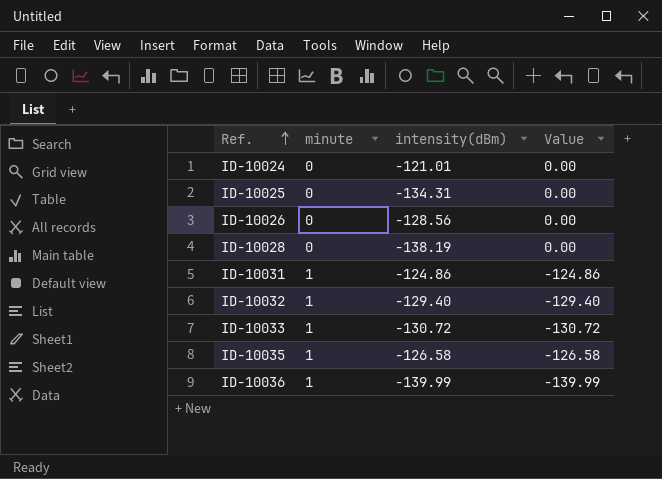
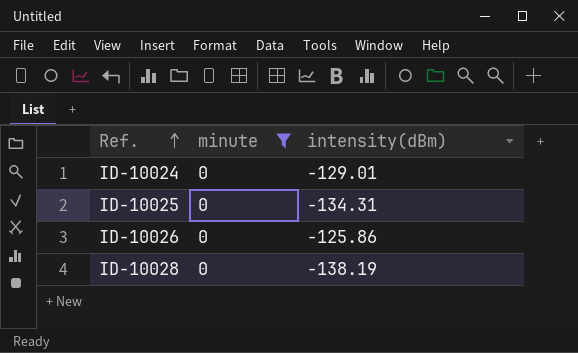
filter: none -> minute = 0
column Value | formula: [minute] * [intensity(dBm)] -> none
ID-10024 | intensity(dBm): -121.01 -> -129.01
ID-10026 | intensity(dBm): -128.56 -> -125.86

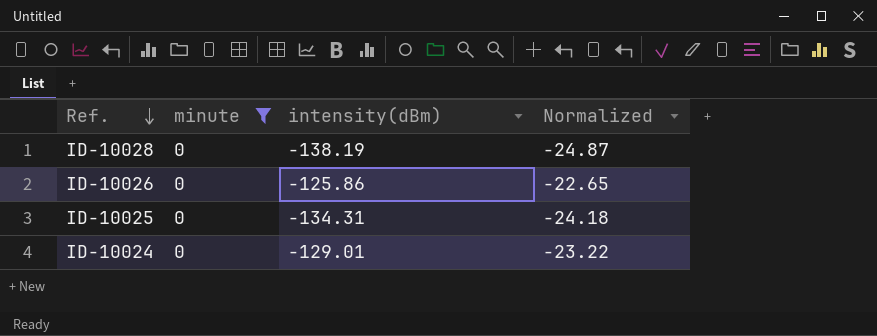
row order: Ref. ascending -> Ref. descending
column Normalized | formula: none -> [intensity(dBm)] * 0.18

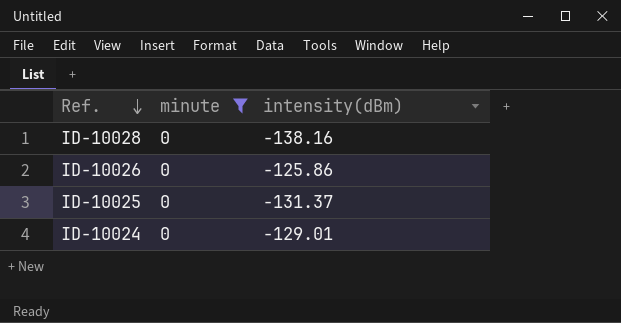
column Normalized | formula: [intensity(dBm)] * 0.18 -> none
ID-10028 | intensity(dBm): -138.19 -> -138.16
ID-10025 | intensity(dBm): -134.31 -> -131.37

